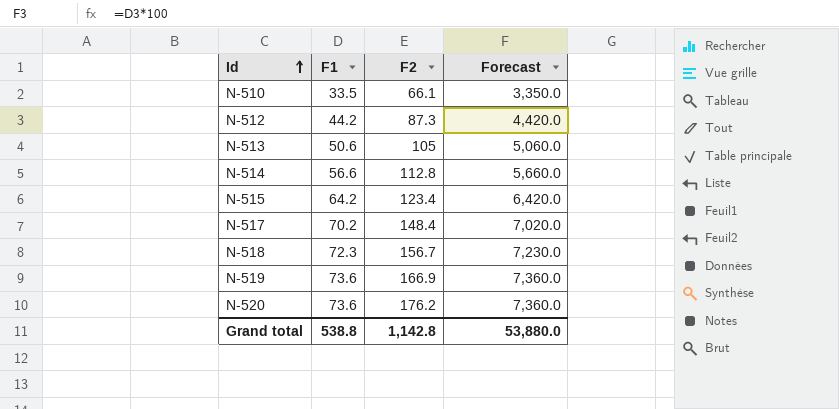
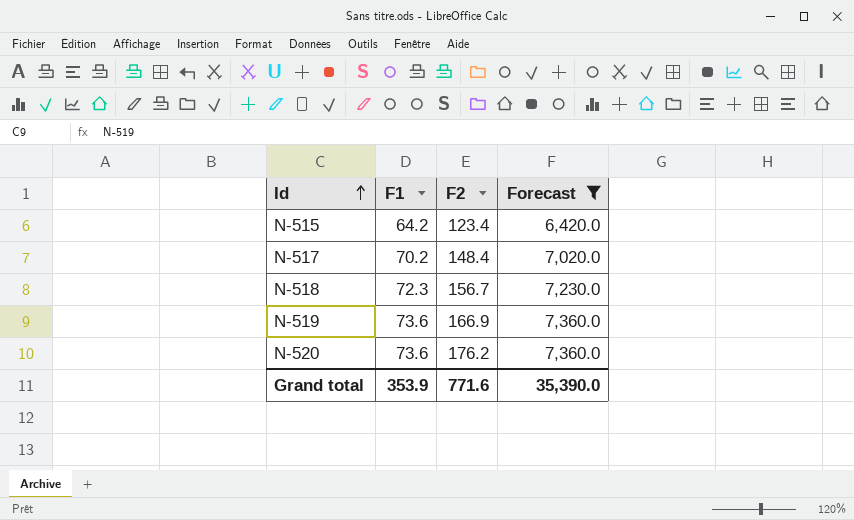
filter: none -> Forecast >= 6,420.0
Grand total | F1: 538.8 -> 353.9
Grand total | F2: 1,142.8 -> 771.6
Grand total | Forecast: 53,880.0 -> 35,390.0

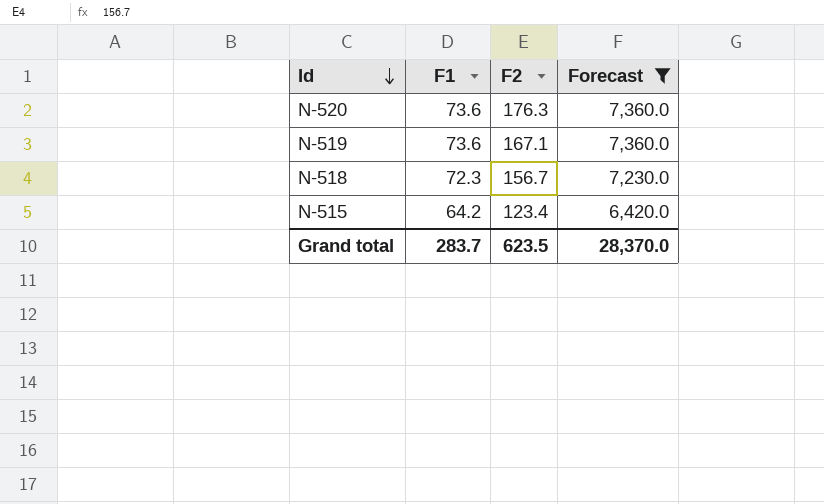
row order: Id ascending -> Id descending
row N-517: 70.2 | 148.4 | 7,020.0 -> none
N-520 | F2: 176.2 -> 176.3
N-519 | F2: 166.9 -> 167.1
Grand total | F1: 353.9 -> 283.7
Grand total | F2: 771.6 -> 623.5
Grand total | Forecast: 35,390.0 -> 28,370.0

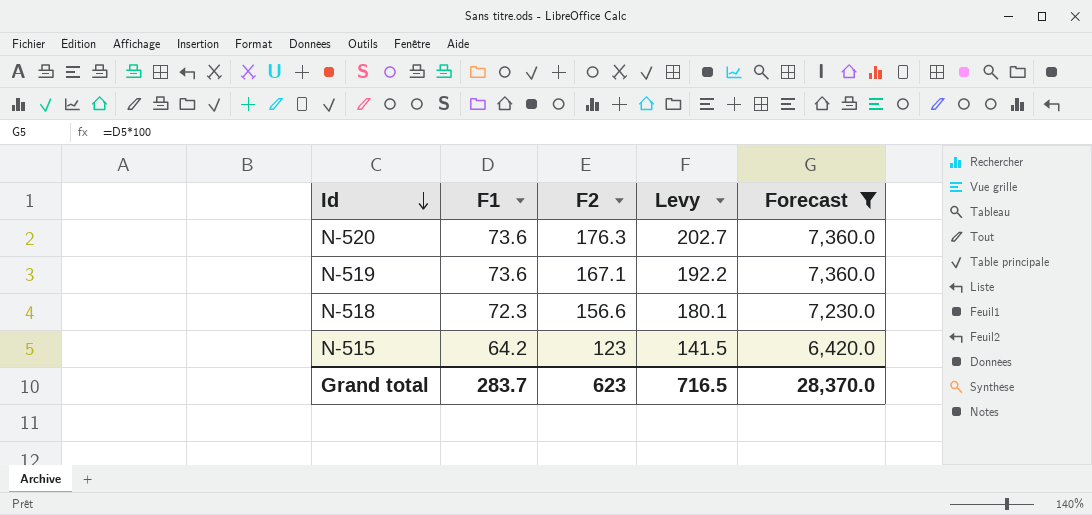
column Levy | formula: none -> [F2] * 1.15
N-518 | F2: 156.7 -> 156.6
N-515 | F2: 123.4 -> 123
Grand total | F2: 623.5 -> 623

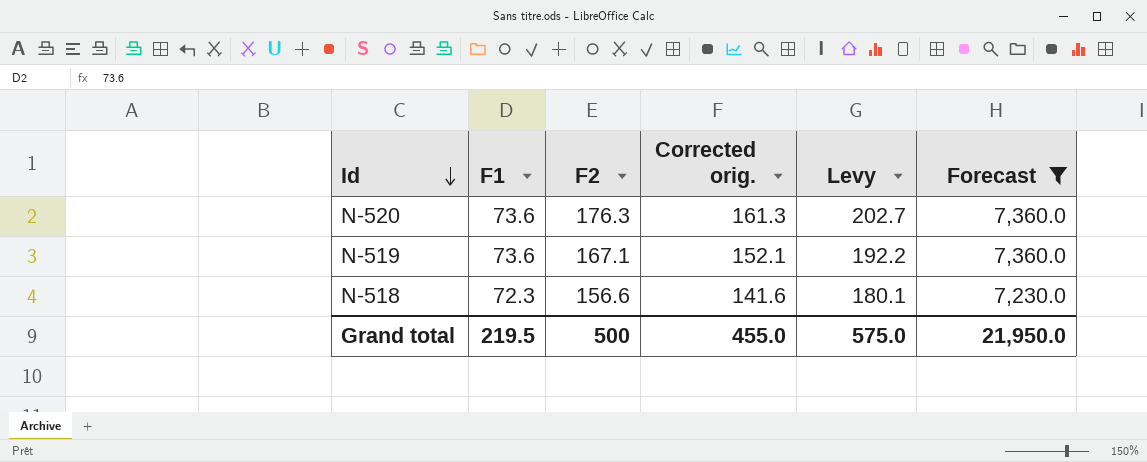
column Corrected orig. | formula: none -> [F2] - 15
row N-515: 64.2 | 123 | 141.5 | 6,420.0 -> none
Grand total | F1: 283.7 -> 219.5
Grand total | F2: 623 -> 500
Grand total | Levy: 716.5 -> 575.0
Grand total | Forecast: 28,370.0 -> 21,950.0

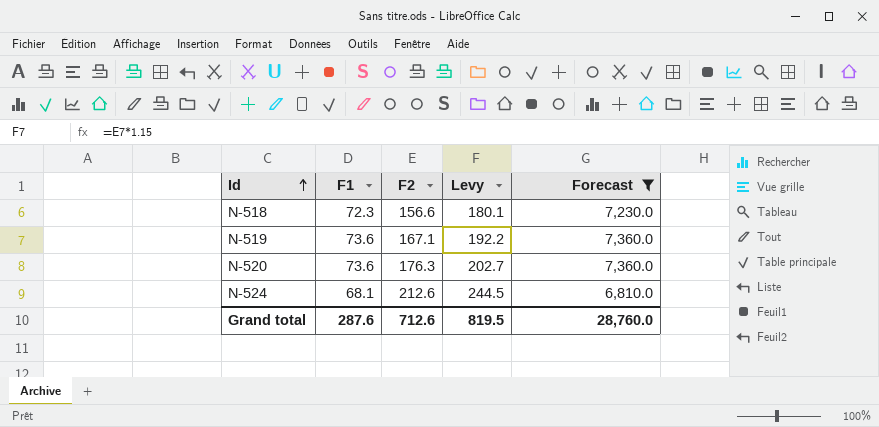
row order: Id descending -> Id ascending
column Corrected orig. | formula: [F2] - 15 -> none
row N-524: none -> 68.1 | 212.6 | 244.5 | 6,810.0
Grand total | F1: 219.5 -> 287.6
Grand total | F2: 500 -> 712.6
Grand total | Levy: 575.0 -> 819.5
Grand total | Forecast: 21,950.0 -> 28,760.0

